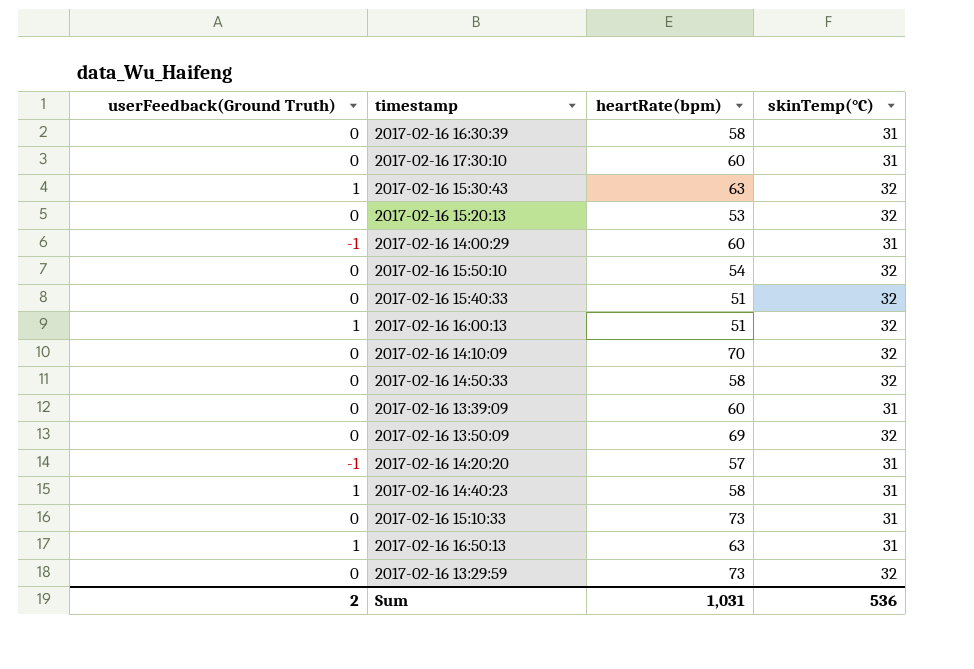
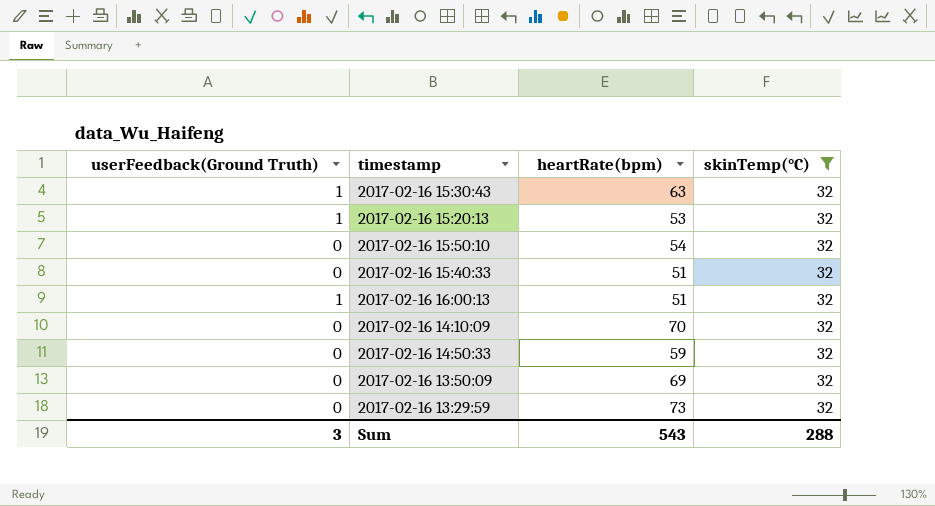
filter: none -> skinTemp(°C) = 32
2017-02-16 15:20:13 | userFeedback(Ground Truth): 0 -> 1
2017-02-16 14:50:33 | heartRate(bpm): 58 -> 59
Sum | userFeedback(Ground Truth): 2 -> 3
Sum | heartRate(bpm): 1,031 -> 543
Sum | skinTemp(°C): 536 -> 288

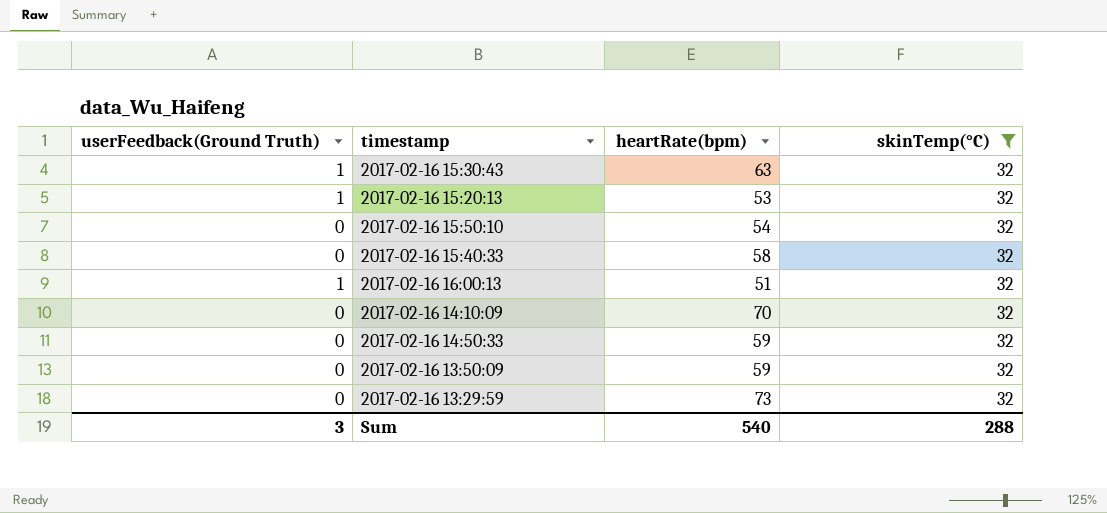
2017-02-16 15:40:33 | heartRate(bpm): 51 -> 58
2017-02-16 13:50:09 | heartRate(bpm): 69 -> 59
Sum | heartRate(bpm): 543 -> 540

